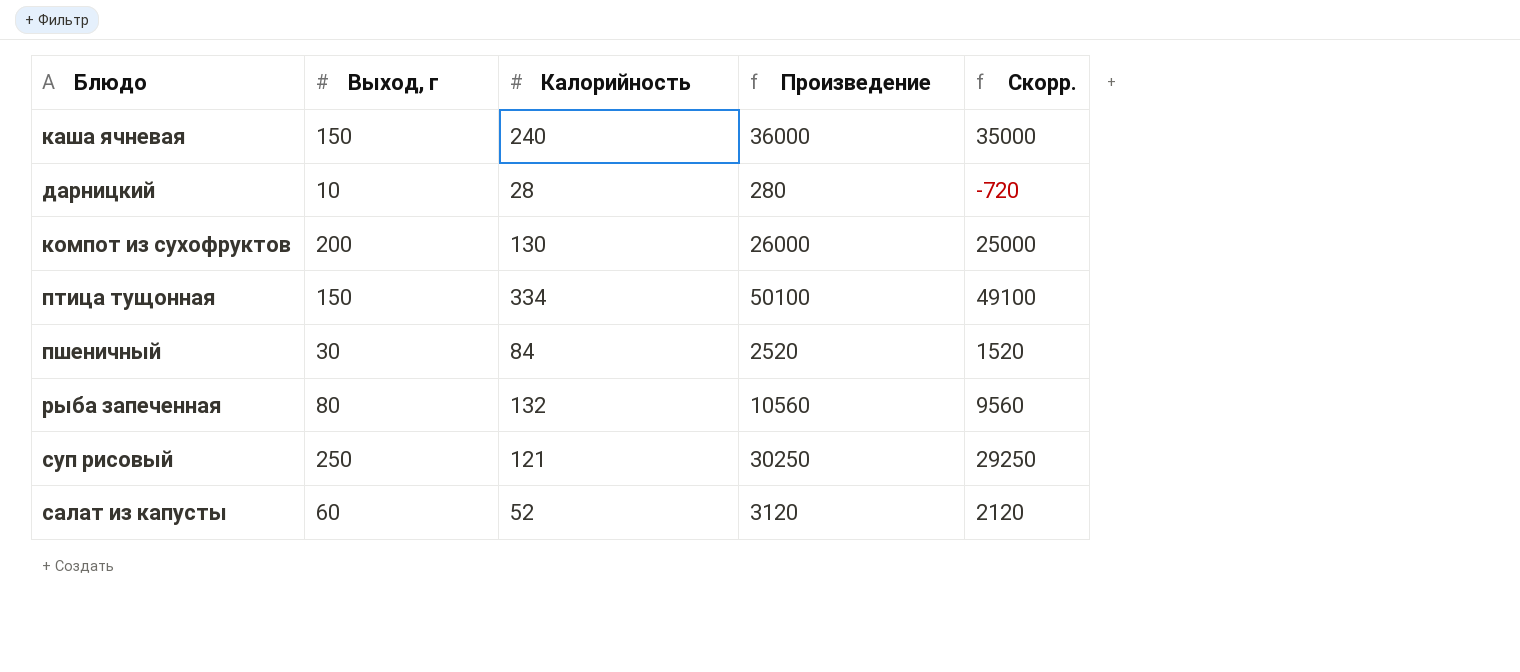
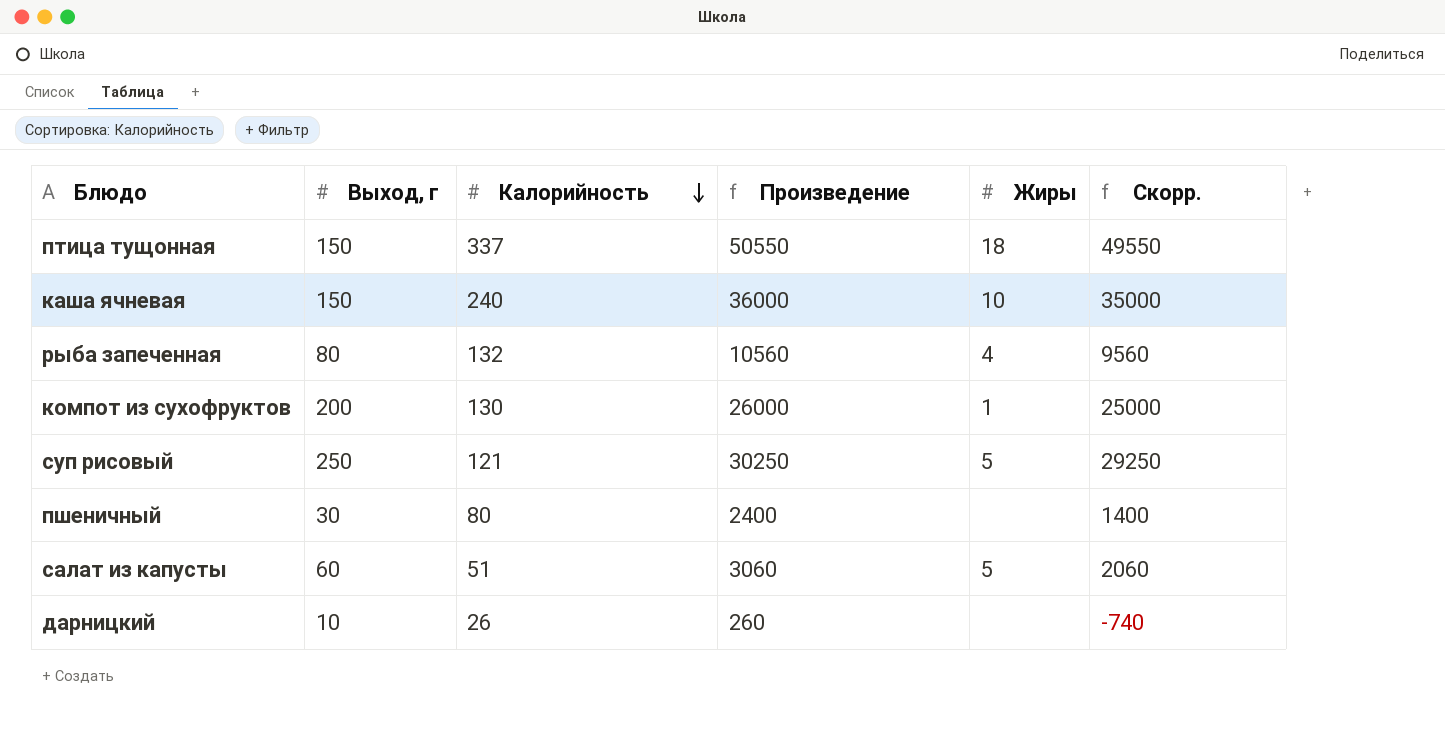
row order: none -> Калорийность descending
column Жиры | position: none -> 5
птица тущонная | Калорийность: 334 -> 337
птица тущонная | Произведение: 50100 -> 50550
птица тущонная | Скорр.: 49100 -> 49550
пшеничный | Калорийность: 84 -> 80
пшеничный | Произведение: 2520 -> 2400
пшеничный | Скорр.: 1520 -> 1400
салат из капусты | Калорийность: 52 -> 51
салат из капусты | Произведение: 3120 -> 3060
салат из капусты | Скорр.: 2120 -> 2060
дарницкий | Калорийность: 28 -> 26
дарницкий | Произведение: 280 -> 260
дарницкий | Скорр.: -720 -> -740

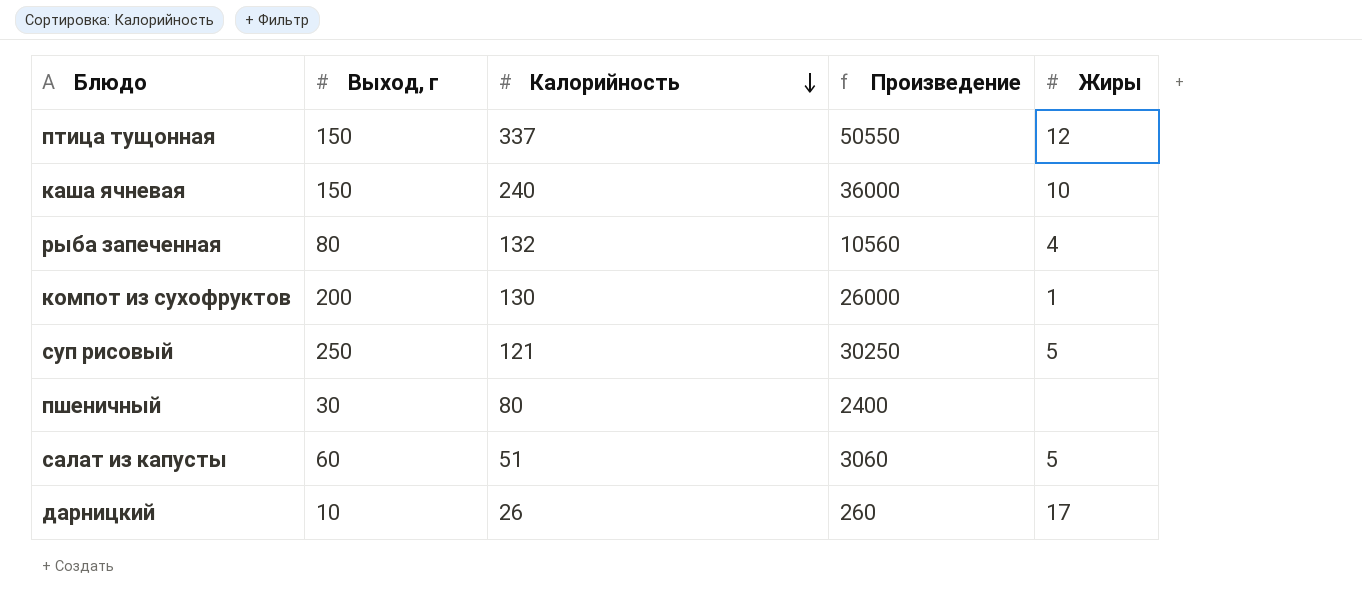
column Скорр. | formula: [Произведение] - 1000 -> none
птица тущонная | Жиры: 18 -> 12
дарницкий | Жиры: none -> 17

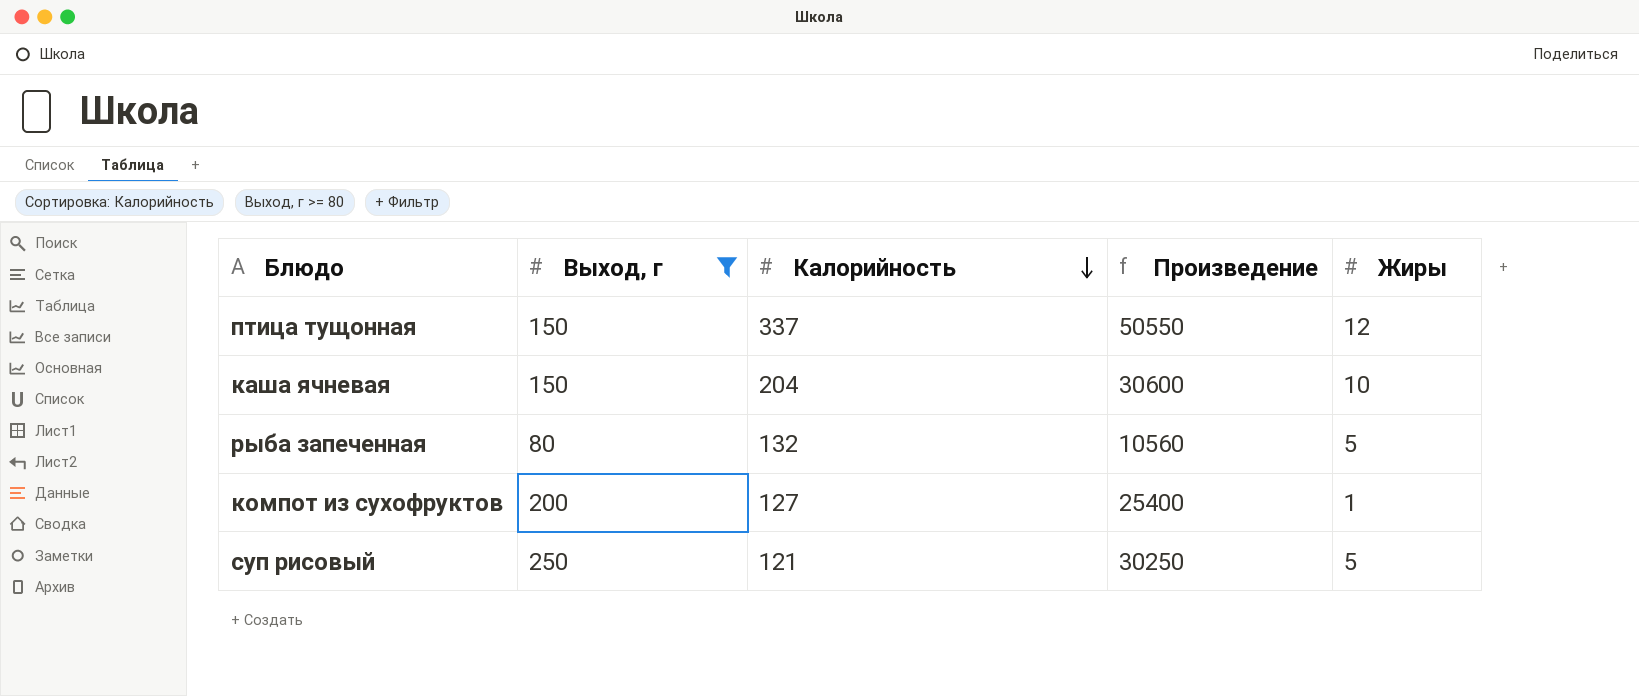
filter: none -> Выход, г >= 80
каша ячневая | Калорийность: 240 -> 204
каша ячневая | Произведение: 36000 -> 30600
рыба запеченная | Жиры: 4 -> 5
компот из сухофруктов | Калорийность: 130 -> 127
компот из сухофруктов | Произведение: 26000 -> 25400

